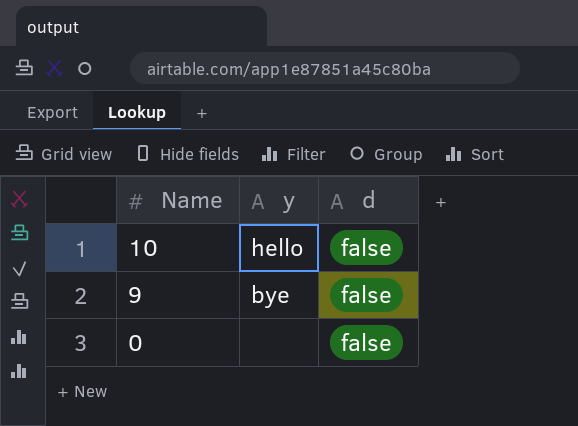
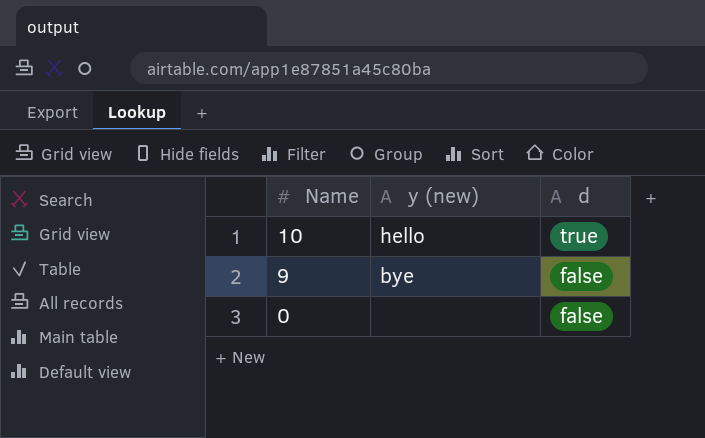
column name: y -> y (new)
10 | d: false -> true

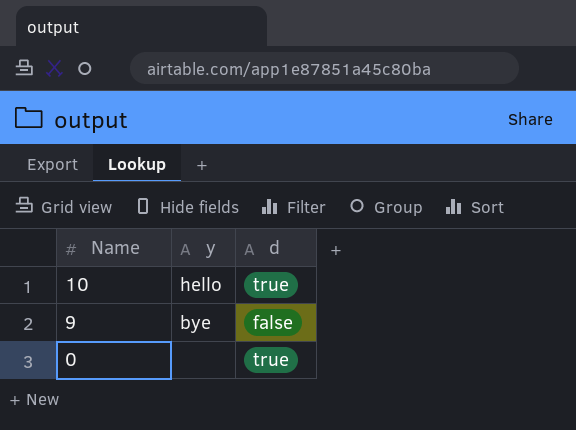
column name: y (new) -> y
0 | d: false -> true

